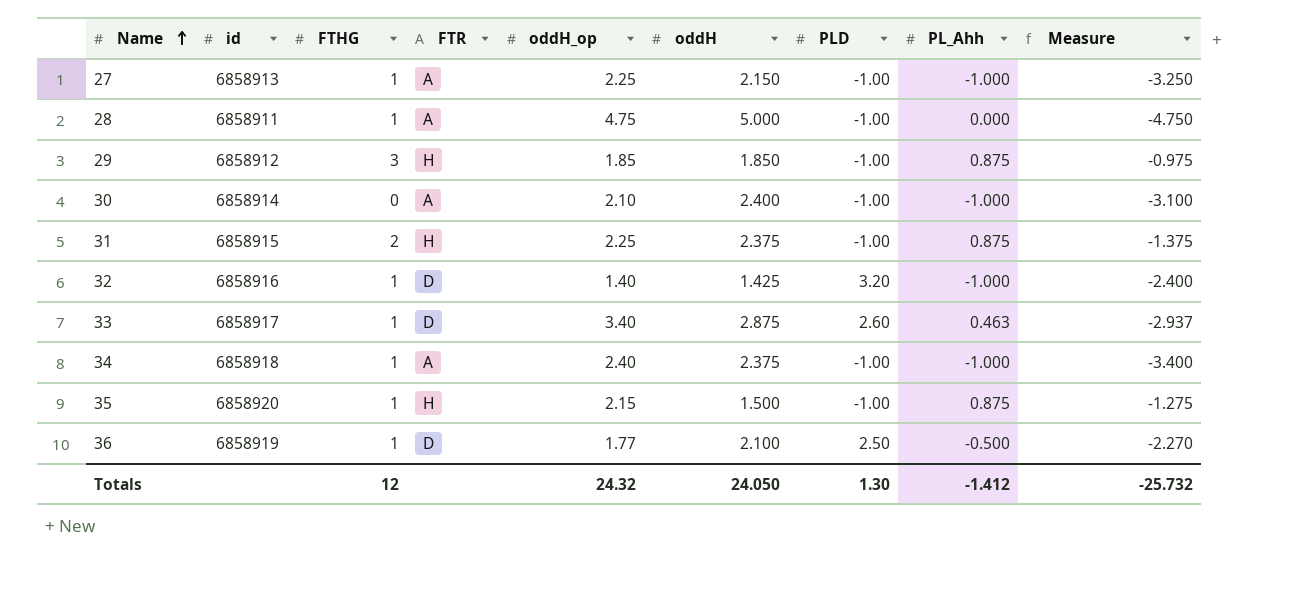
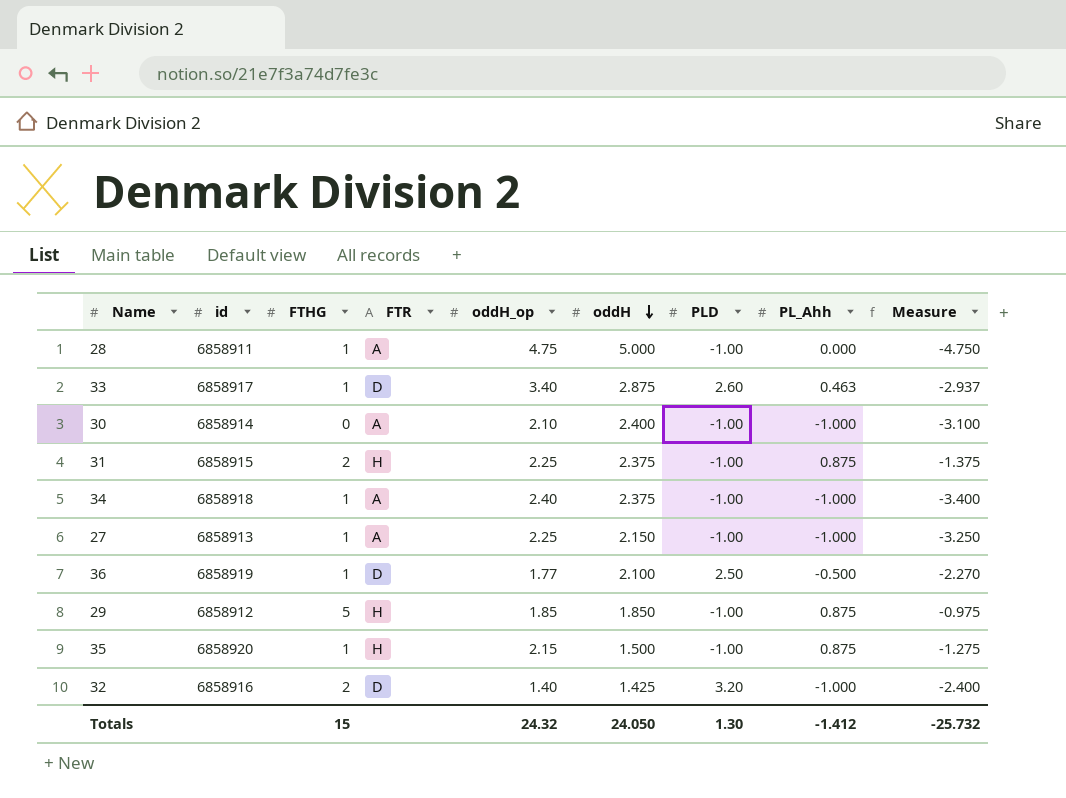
row order: Name ascending -> oddH descending
29 | FTHG: 3 -> 5
32 | FTHG: 1 -> 2
Totals | FTHG: 12 -> 15

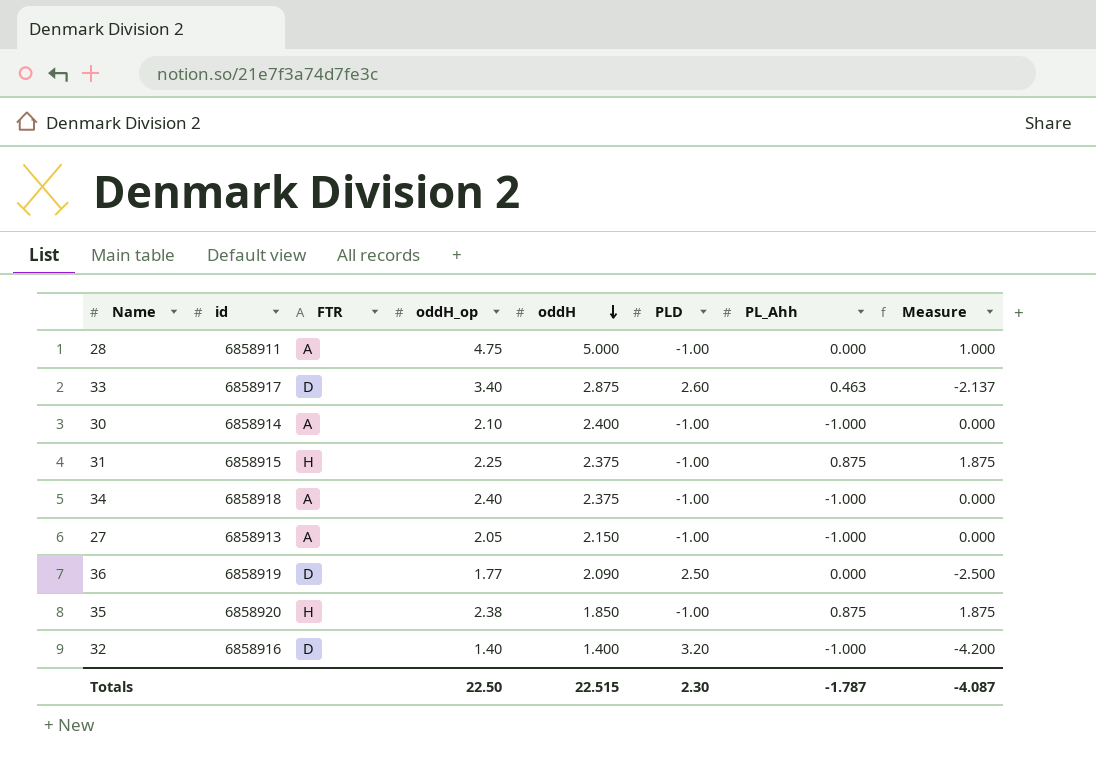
column FTHG | position: 3 -> none
column Measure | formula: [PL_Ahh] - [oddH_op] -> [PL_Ahh] - [PLD]
row 29: 6858912 | 5 | H | 1.85 | 1.850 | -1.00 | 0.875 | -0.975 -> none
27 | oddH_op: 2.25 -> 2.05
36 | oddH: 2.100 -> 2.090
36 | PL_Ahh: -0.500 -> 0.000
35 | oddH_op: 2.15 -> 2.38
35 | oddH: 1.500 -> 1.850
32 | oddH: 1.425 -> 1.400
Totals | oddH_op: 24.32 -> 22.50
Totals | oddH: 24.050 -> 22.515
Totals | PLD: 1.30 -> 2.30
Totals | PL_Ahh: -1.412 -> -1.787
Totals | Measure: -25.732 -> -4.087

